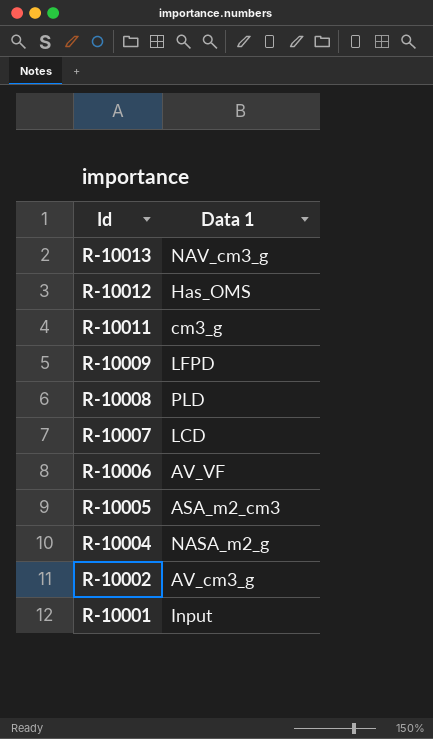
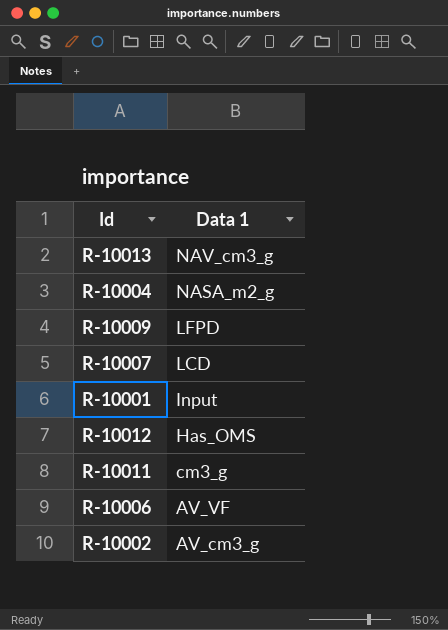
row order: Id descending -> Data 1 descending
row R-10008: PLD -> none
row R-10005: ASA_m2_cm3 -> none

